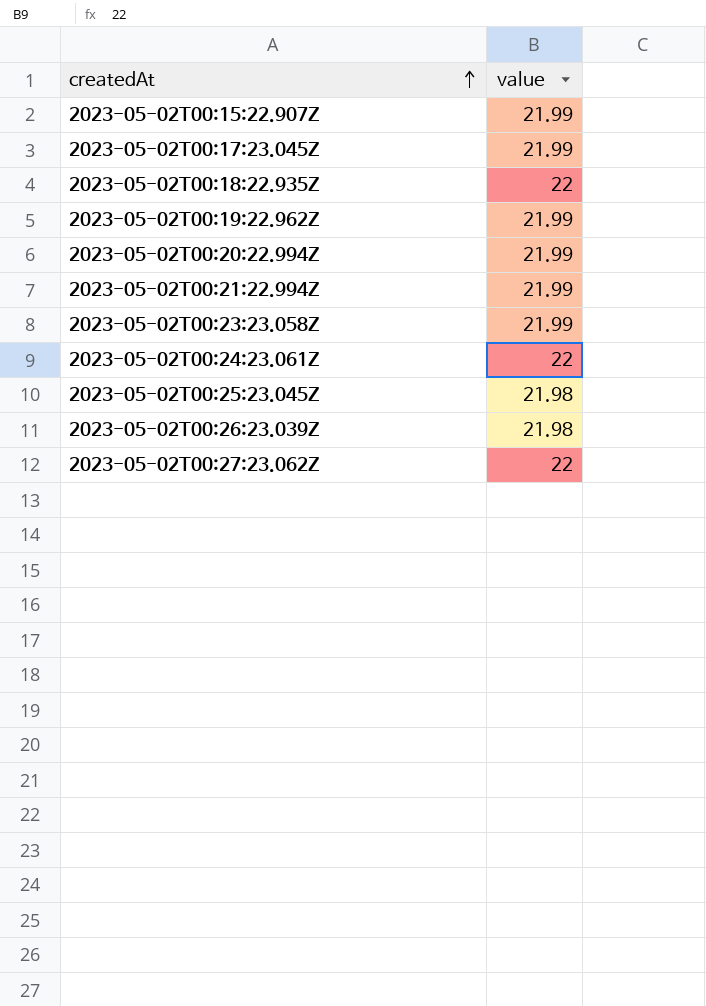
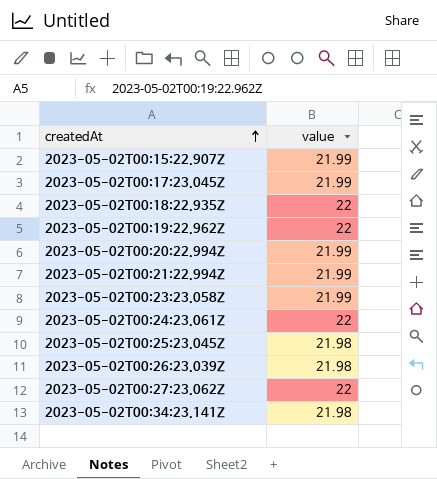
2023-05-02T00:19:22.962Z | value: 21.99 -> 22
row 2023-05-02T00:34:23.141Z: none -> 21.98

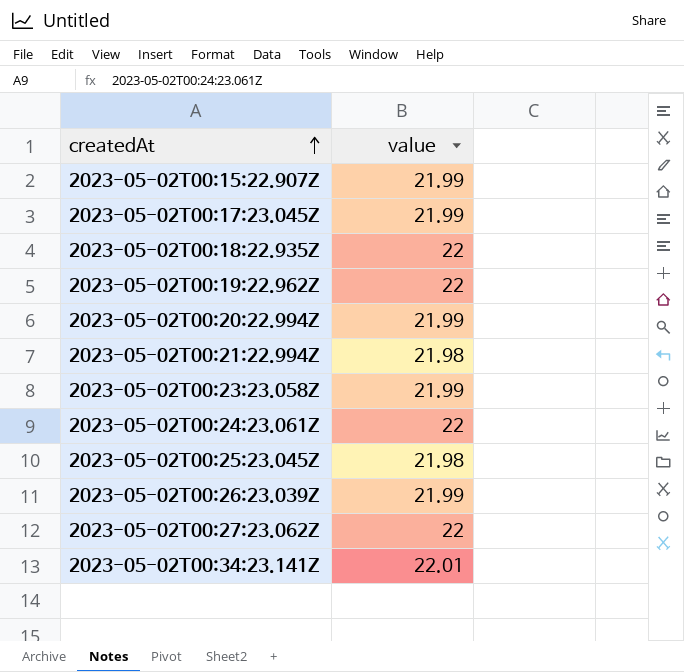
2023-05-02T00:21:22.994Z | value: 21.99 -> 21.98
2023-05-02T00:26:23.039Z | value: 21.98 -> 21.99
2023-05-02T00:34:23.141Z | value: 21.98 -> 22.01

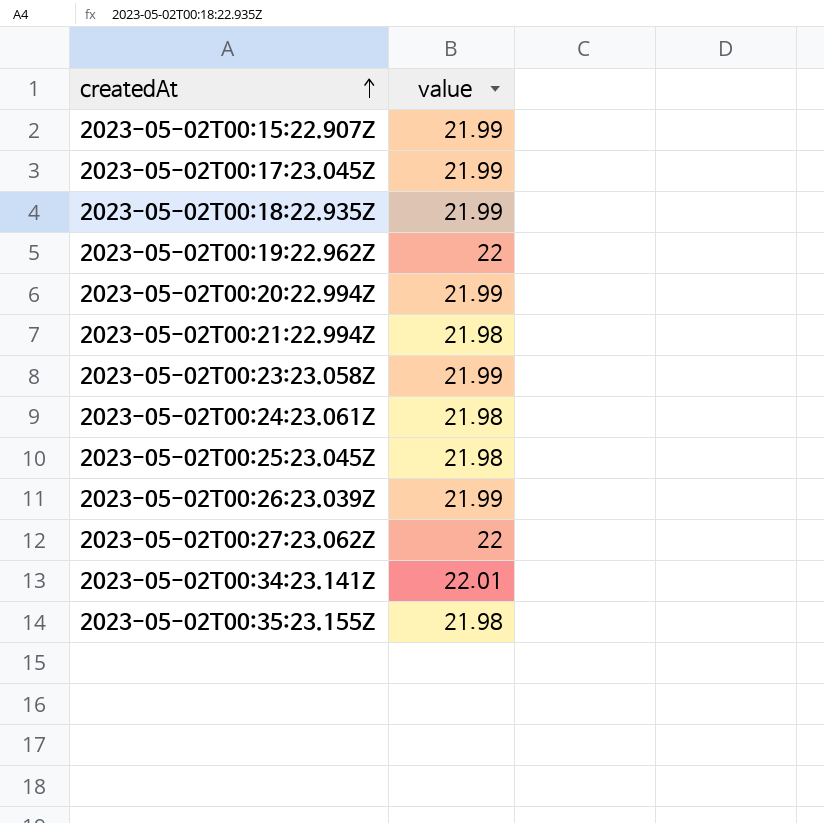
2023-05-02T00:18:22.935Z | value: 22 -> 21.99
2023-05-02T00:24:23.061Z | value: 22 -> 21.98
row 2023-05-02T00:35:23.155Z: none -> 21.98

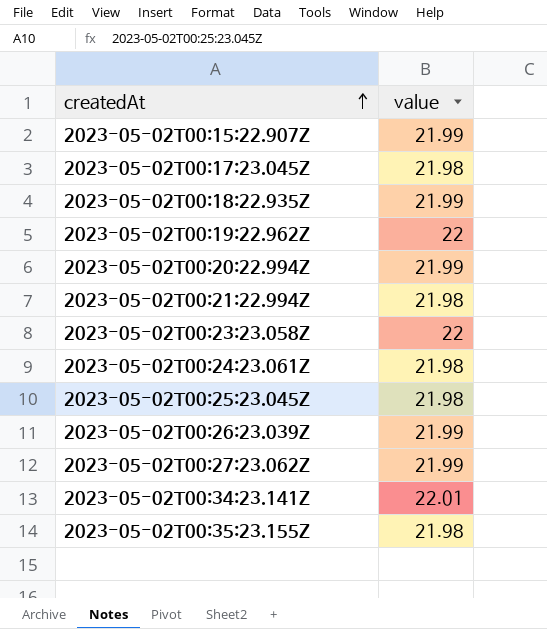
2023-05-02T00:17:23.045Z | value: 21.99 -> 21.98
2023-05-02T00:23:23.058Z | value: 21.99 -> 22
2023-05-02T00:27:23.062Z | value: 22 -> 21.99

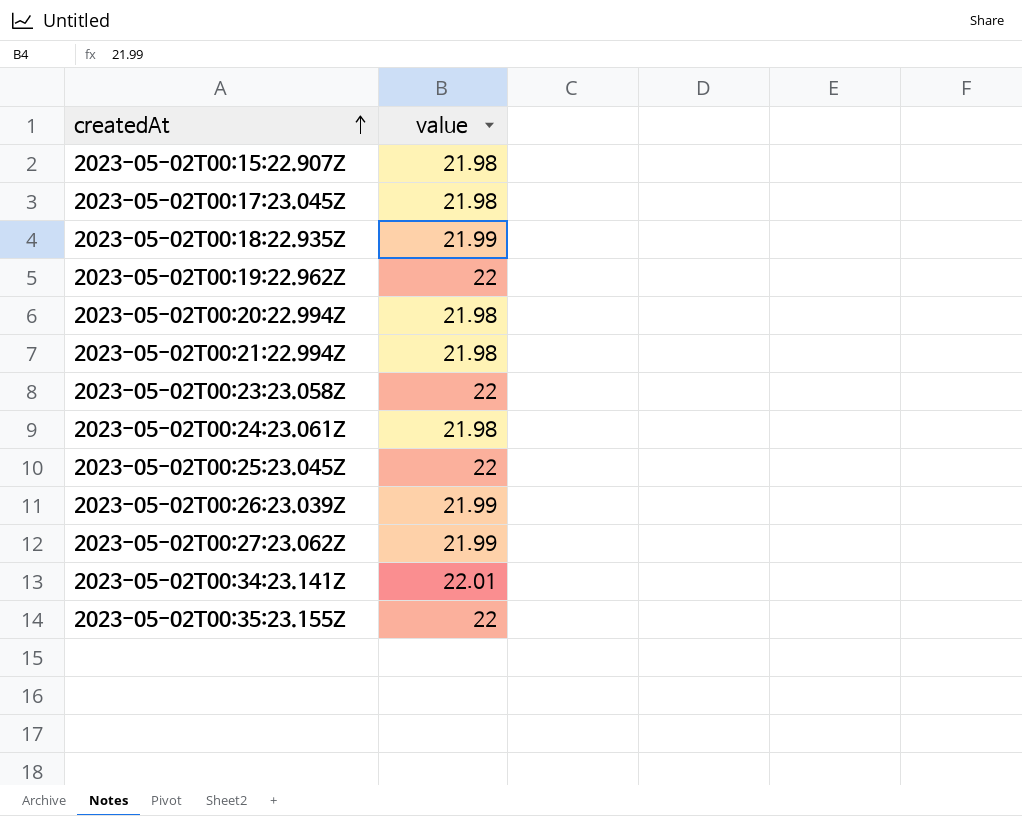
2023-05-02T00:15:22.907Z | value: 21.99 -> 21.98
2023-05-02T00:20:22.994Z | value: 21.99 -> 21.98
2023-05-02T00:25:23.045Z | value: 21.98 -> 22
2023-05-02T00:35:23.155Z | value: 21.98 -> 22

